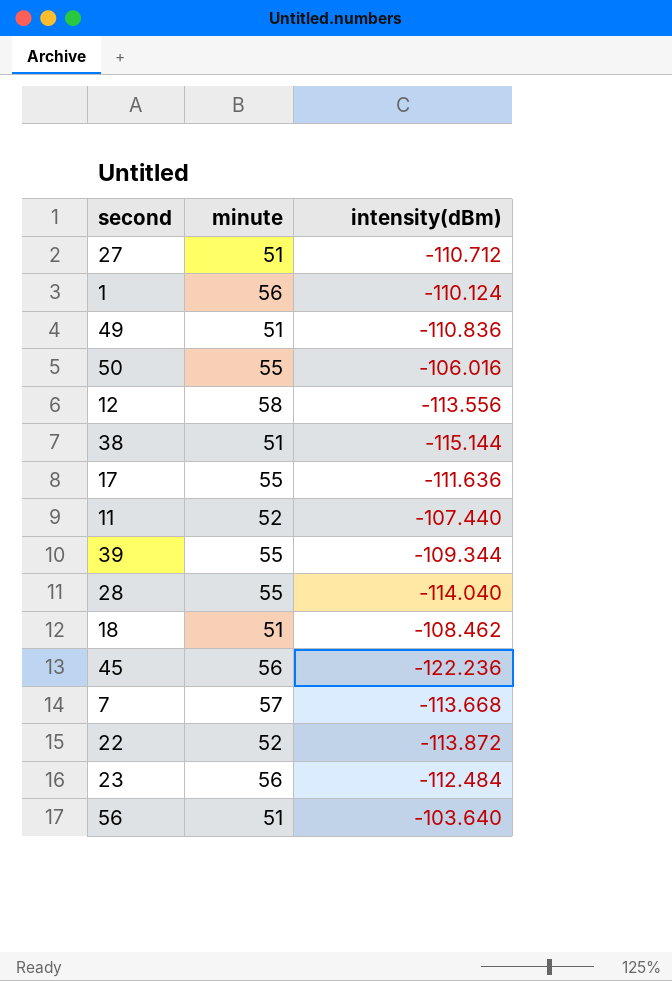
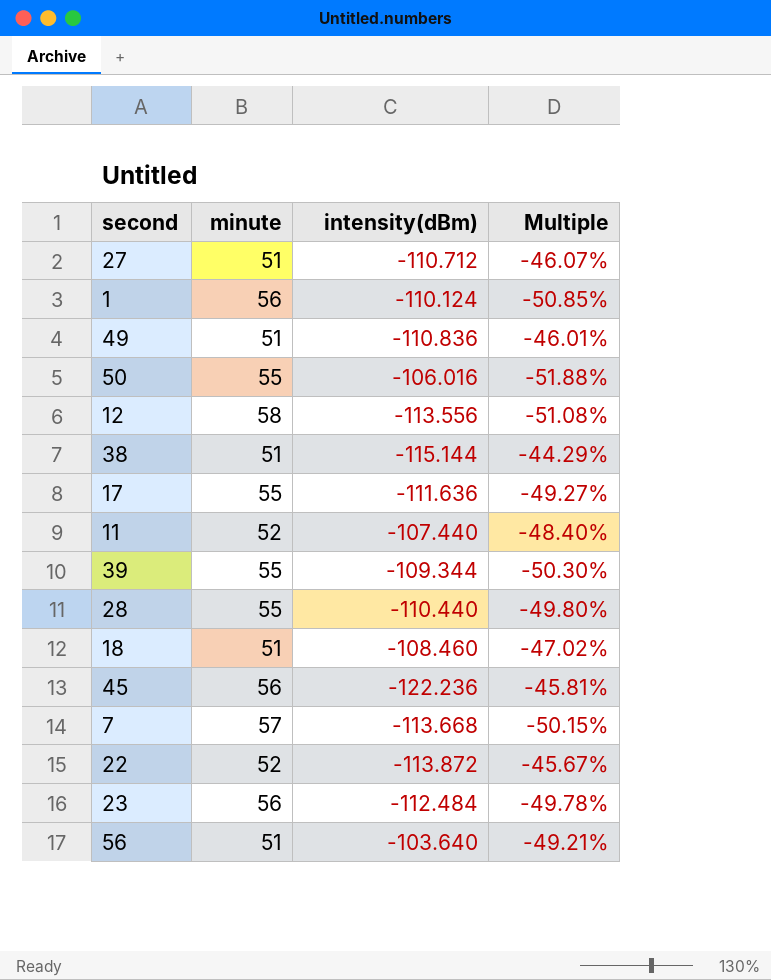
column Multiple | formula: none -> [minute] / [intensity(dBm)]
28 | intensity(dBm): -114.040 -> -110.440
18 | intensity(dBm): -108.462 -> -108.460

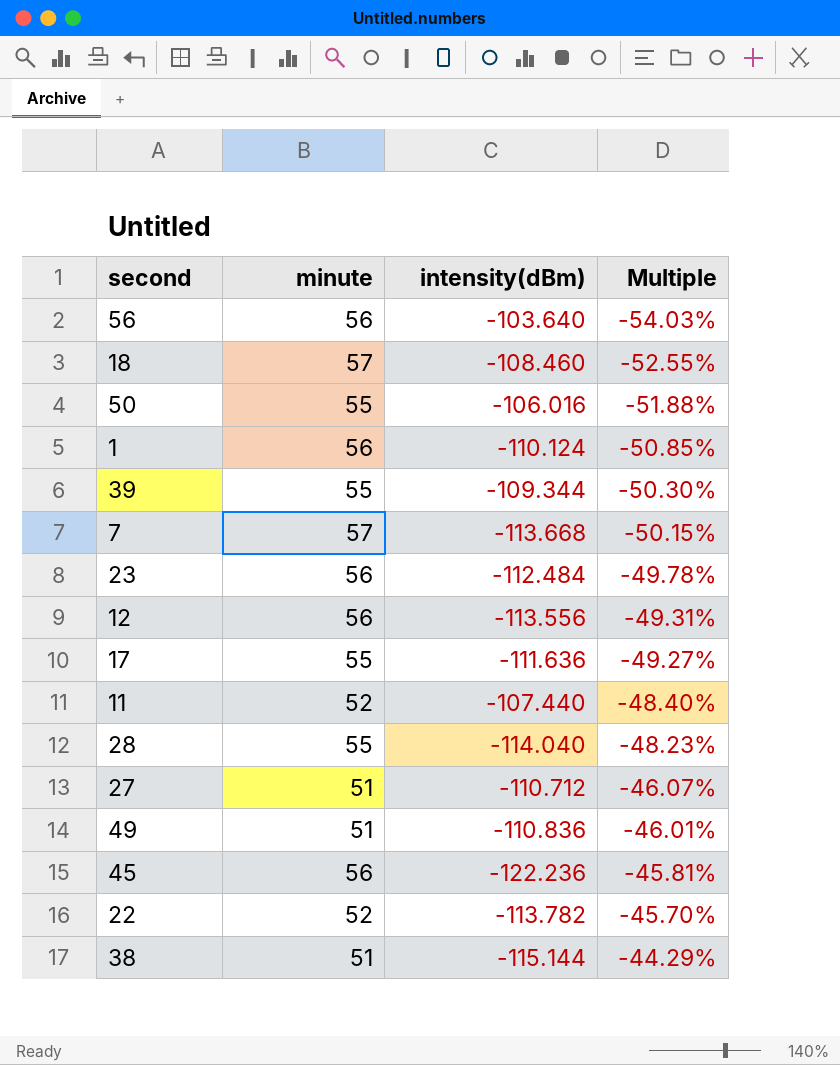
row order: none -> Multiple ascending
56 | minute: 51 -> 56
56 | Multiple: -49.21% -> -54.03%
18 | minute: 51 -> 57
18 | Multiple: -47.02% -> -52.55%
12 | minute: 58 -> 56
12 | Multiple: -51.08% -> -49.31%
28 | intensity(dBm): -110.440 -> -114.040
28 | Multiple: -49.80% -> -48.23%
22 | intensity(dBm): -113.872 -> -113.782
22 | Multiple: -45.67% -> -45.70%

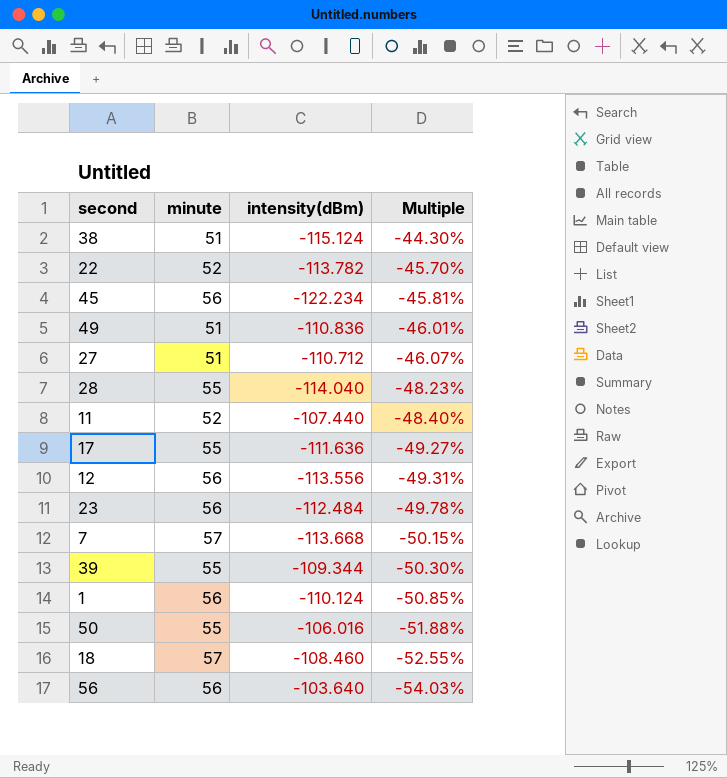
row order: Multiple ascending -> Multiple descending
38 | intensity(dBm): -115.144 -> -115.124
38 | Multiple: -44.29% -> -44.30%
45 | intensity(dBm): -122.236 -> -122.234

